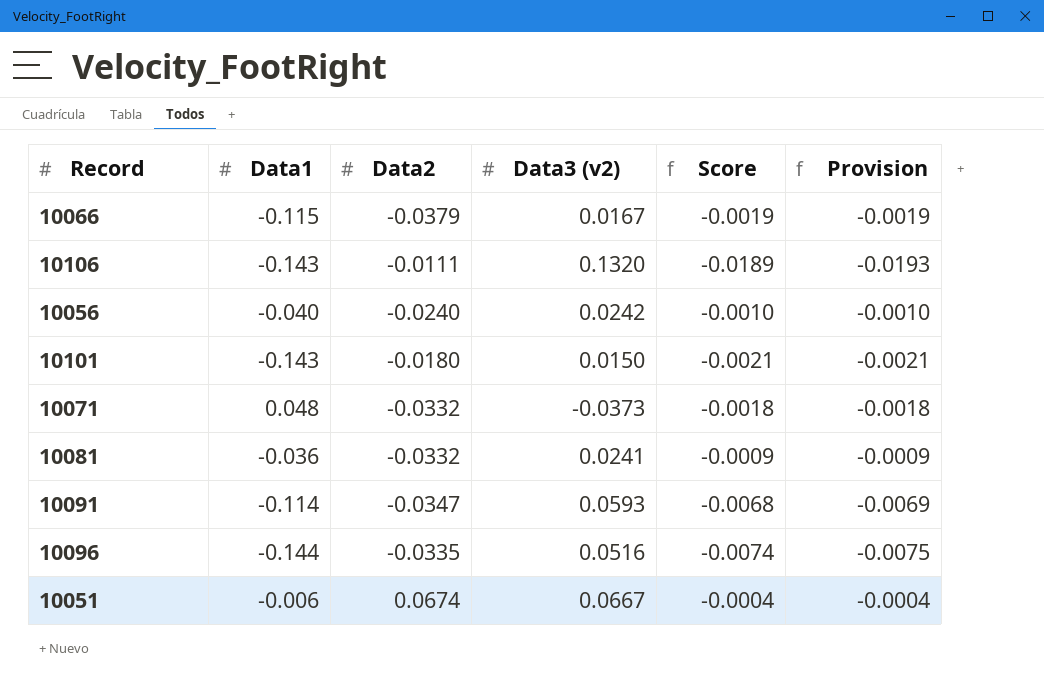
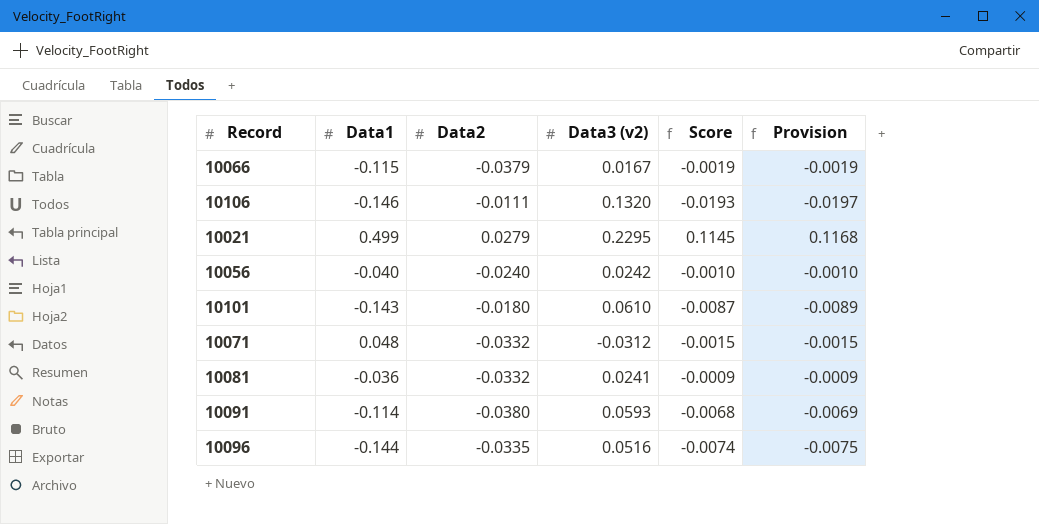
row 10051: -0.006 | 0.0674 | 0.0667 | -0.0004 | -0.0004 -> none
10106 | Data1: -0.143 -> -0.146
10106 | Score: -0.0189 -> -0.0193
10106 | Provision: -0.0193 -> -0.0197
row 10021: none -> 0.499 | 0.0279 | 0.2295 | 0.1145 | 0.1168
10101 | Data3 (v2): 0.0150 -> 0.0610
10101 | Score: -0.0021 -> -0.0087
10101 | Provision: -0.0021 -> -0.0089
10071 | Data3 (v2): -0.0373 -> -0.0312
10071 | Score: -0.0018 -> -0.0015
10071 | Provision: -0.0018 -> -0.0015
10091 | Data2: -0.0347 -> -0.0380

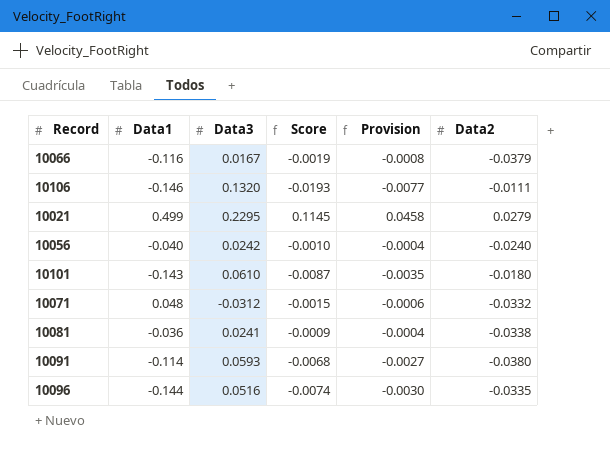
column name: Data3 (v2) -> Data3
column Provision | formula: [Score] * 1.02 -> [Score] * 0.4
column Data2 | position: 3 -> 6
10066 | Data1: -0.115 -> -0.116
10081 | Data2: -0.0332 -> -0.0338

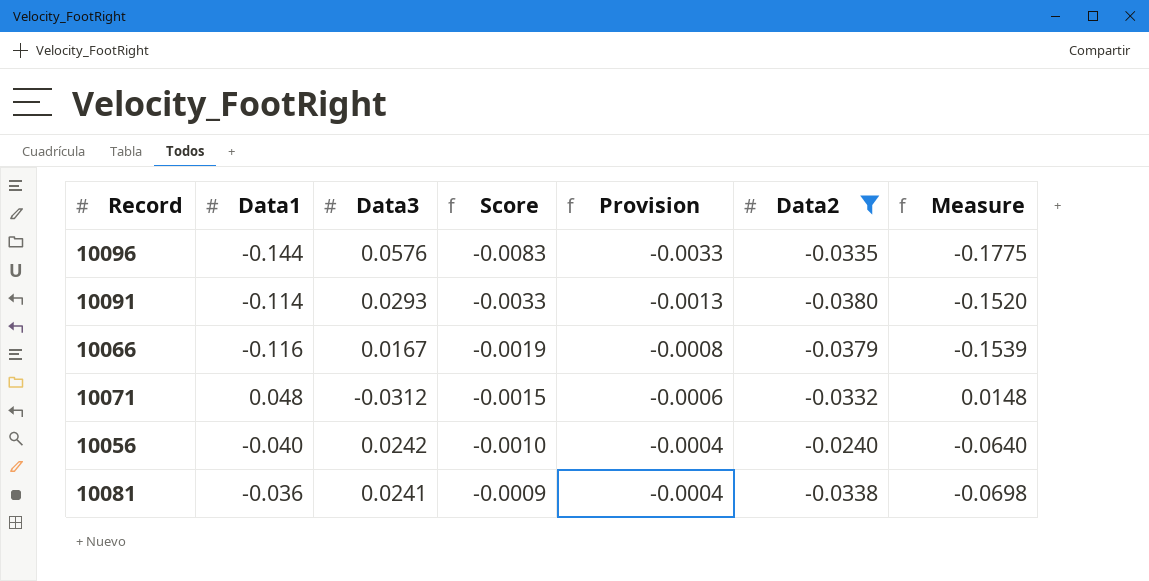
filter: none -> Data2 <= -0.0240
row order: none -> Score ascending
column Measure | formula: none -> [Data1] + [Data2]
10096 | Data3: 0.0516 -> 0.0576
10096 | Score: -0.0074 -> -0.0083
10096 | Provision: -0.0030 -> -0.0033
10091 | Data3: 0.0593 -> 0.0293
10091 | Score: -0.0068 -> -0.0033
10091 | Provision: -0.0027 -> -0.0013

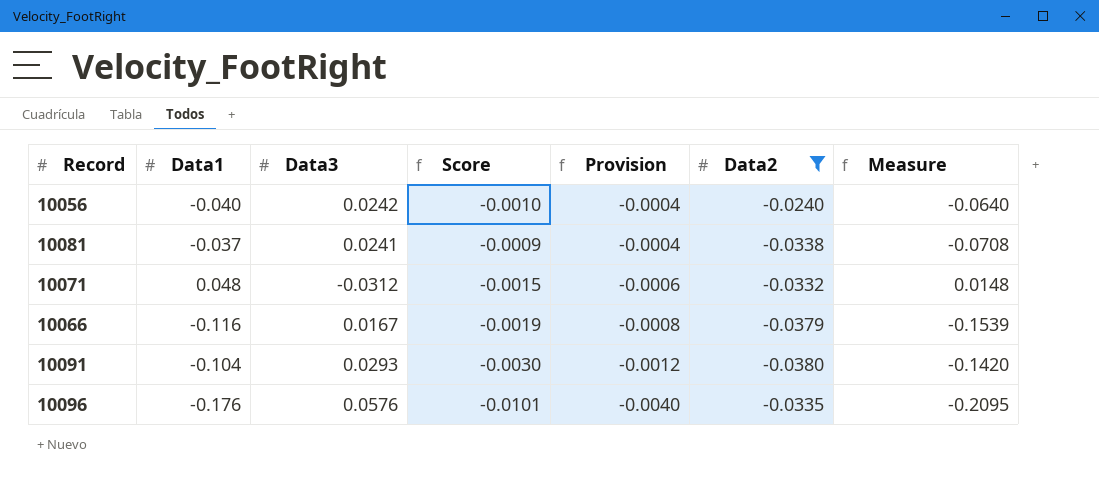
row order: Score ascending -> Provision descending
10081 | Data1: -0.036 -> -0.037
10081 | Measure: -0.0698 -> -0.0708
10091 | Data1: -0.114 -> -0.104
10091 | Score: -0.0033 -> -0.0030
10091 | Provision: -0.0013 -> -0.0012
10091 | Measure: -0.1520 -> -0.1420
10096 | Data1: -0.144 -> -0.176
10096 | Score: -0.0083 -> -0.0101
10096 | Provision: -0.0033 -> -0.0040
10096 | Measure: -0.1775 -> -0.2095

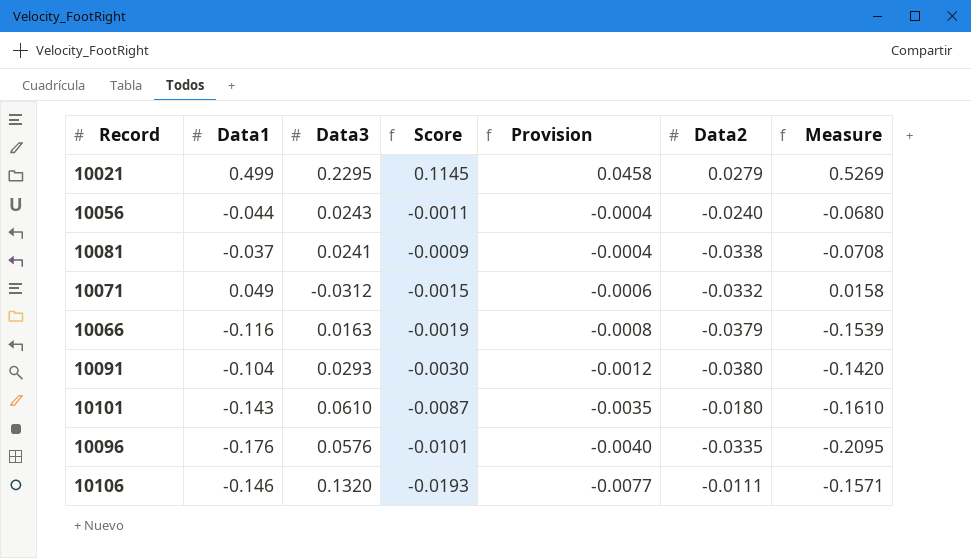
filter: Data2 <= -0.0240 -> none
10056 | Data1: -0.040 -> -0.044
10056 | Data3: 0.0242 -> 0.0243
10056 | Score: -0.0010 -> -0.0011
10056 | Measure: -0.0640 -> -0.0680
10071 | Data1: 0.048 -> 0.049
10071 | Measure: 0.0148 -> 0.0158
10066 | Data3: 0.0167 -> 0.0163

